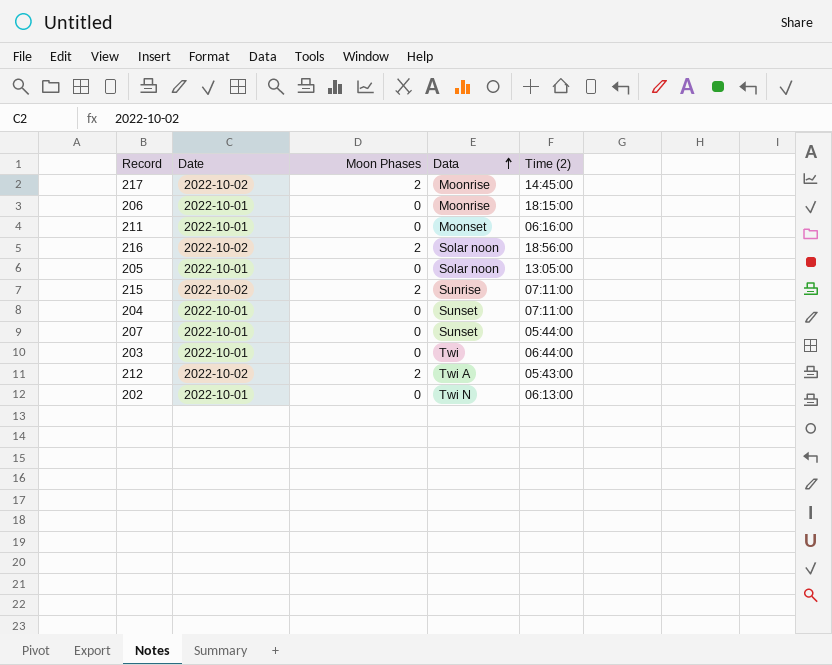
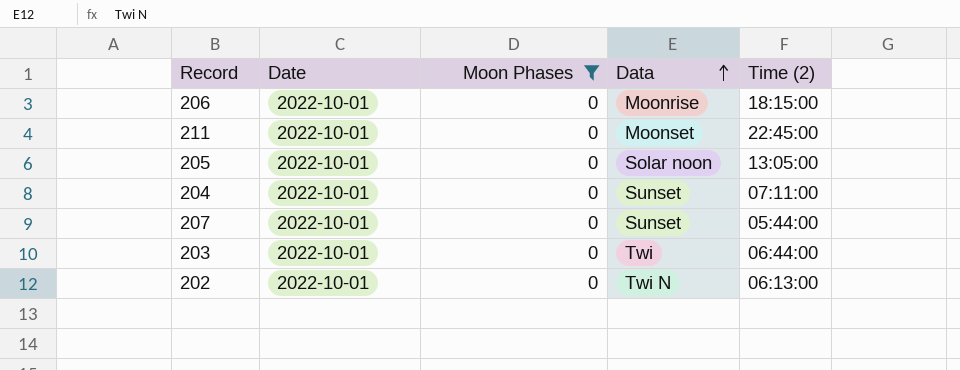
filter: none -> Moon Phases = 0
211 | Time (2): 06:16:00 -> 22:45:00

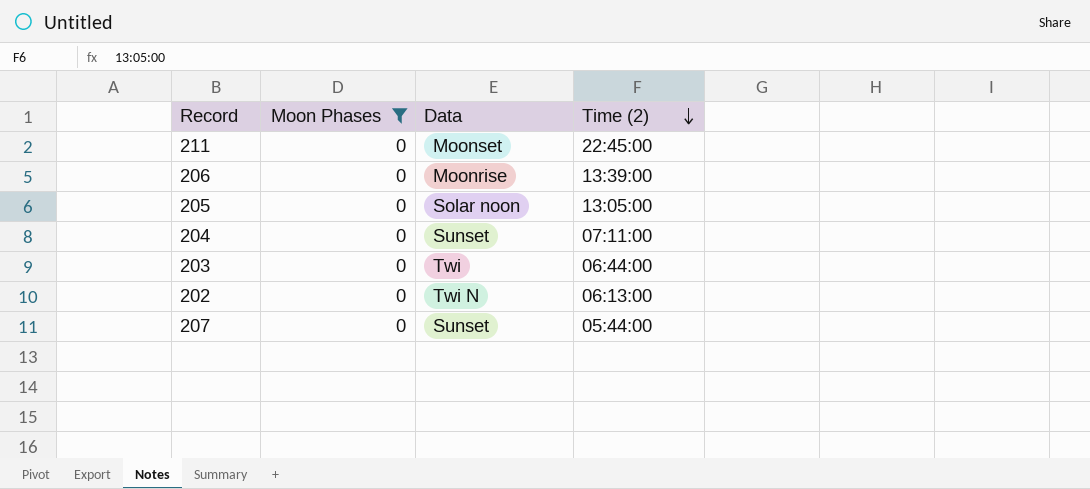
row order: Data ascending -> Time (2) descending
column Date | position: 2 -> none
206 | Time (2): 18:15:00 -> 13:39:00

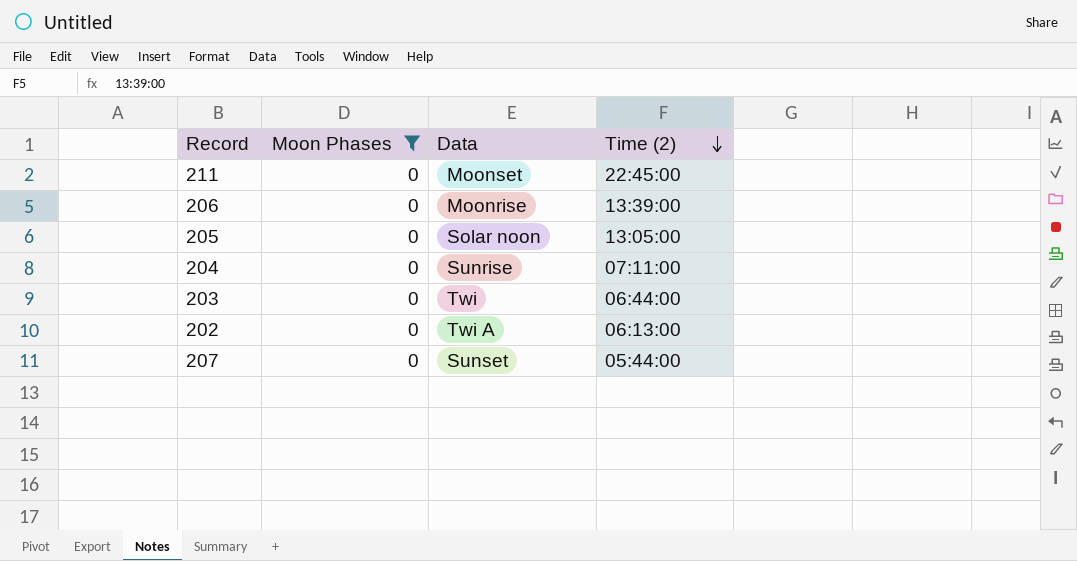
204 | Data: Sunset -> Sunrise
202 | Data: Twi N -> Twi A

